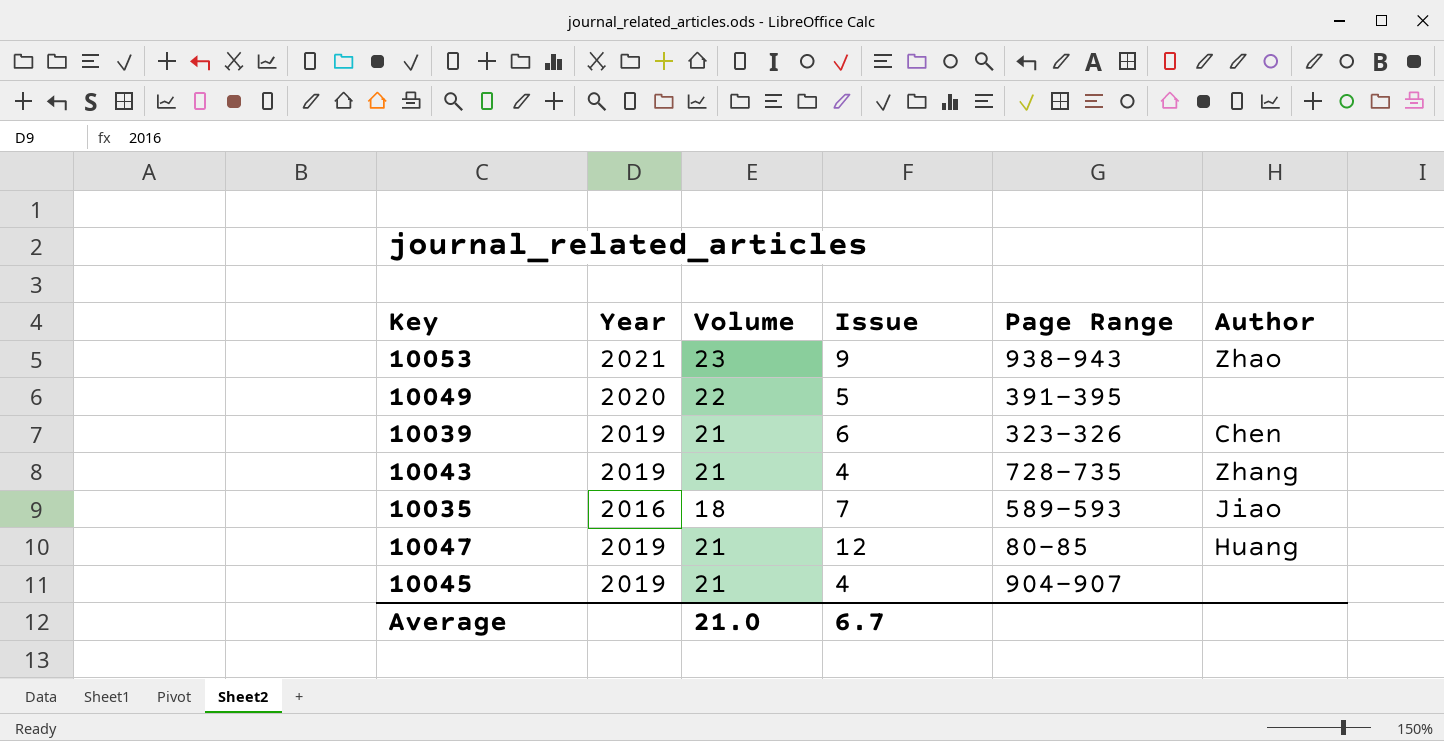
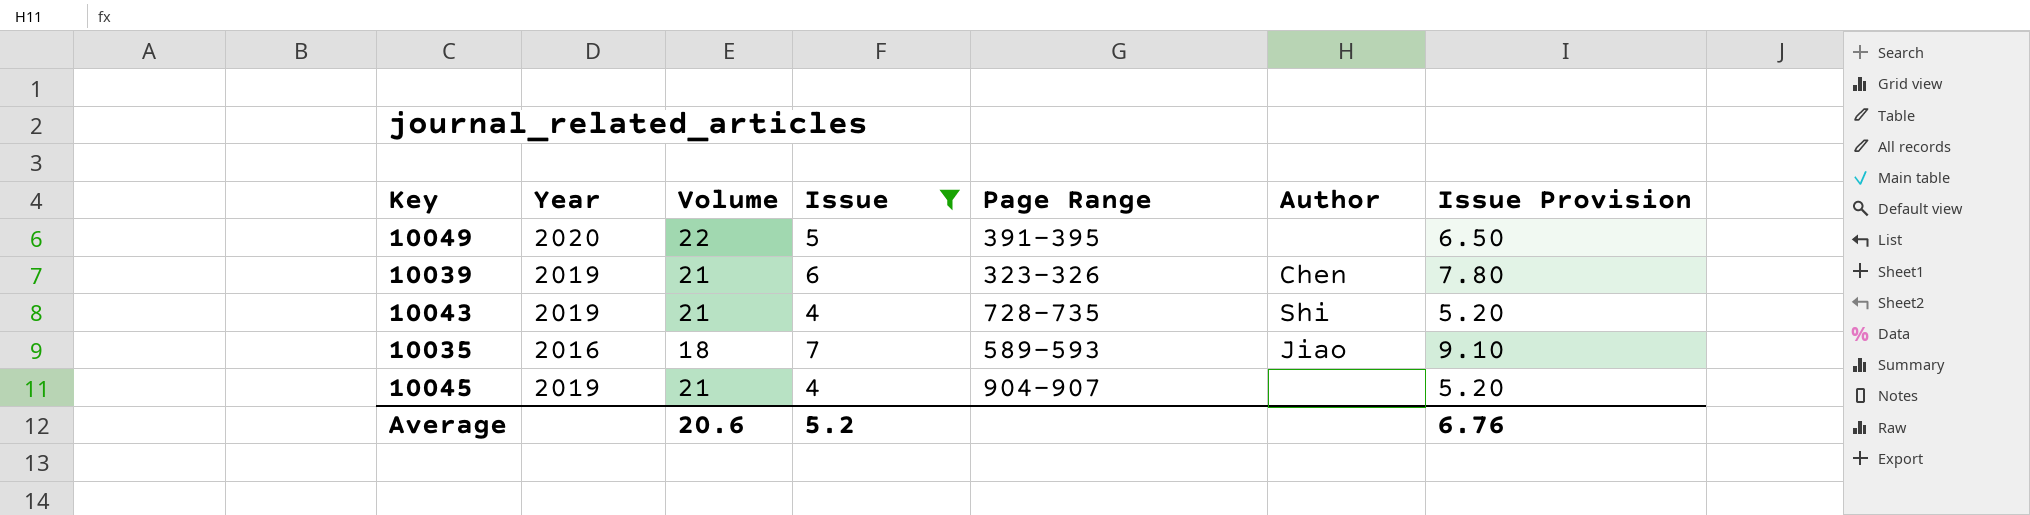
filter: none -> Issue <= 7
column Issue Provision | formula: none -> [Issue] * 1.3
10043 | Author: Zhang -> Shi
Average | Volume: 21.0 -> 20.6
Average | Issue: 6.7 -> 5.2

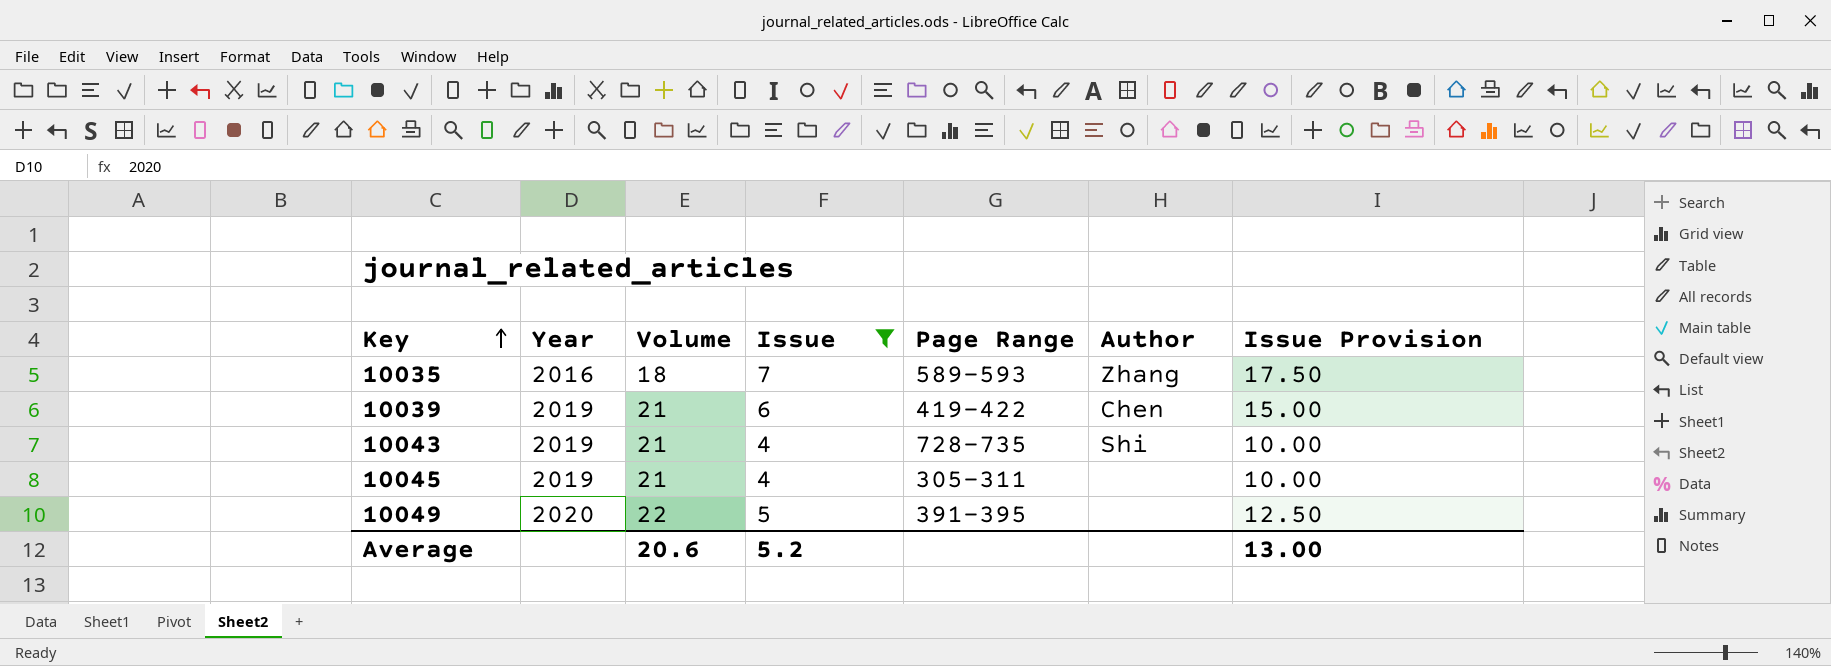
row order: none -> Key ascending
column Issue Provision | formula: [Issue] * 1.3 -> [Issue] * 2.5
10035 | Author: Jiao -> Zhang
10039 | Page Range: 323-326 -> 419-422
10045 | Page Range: 904-907 -> 305-311
Average | Issue Provision: 6.76 -> 13.00

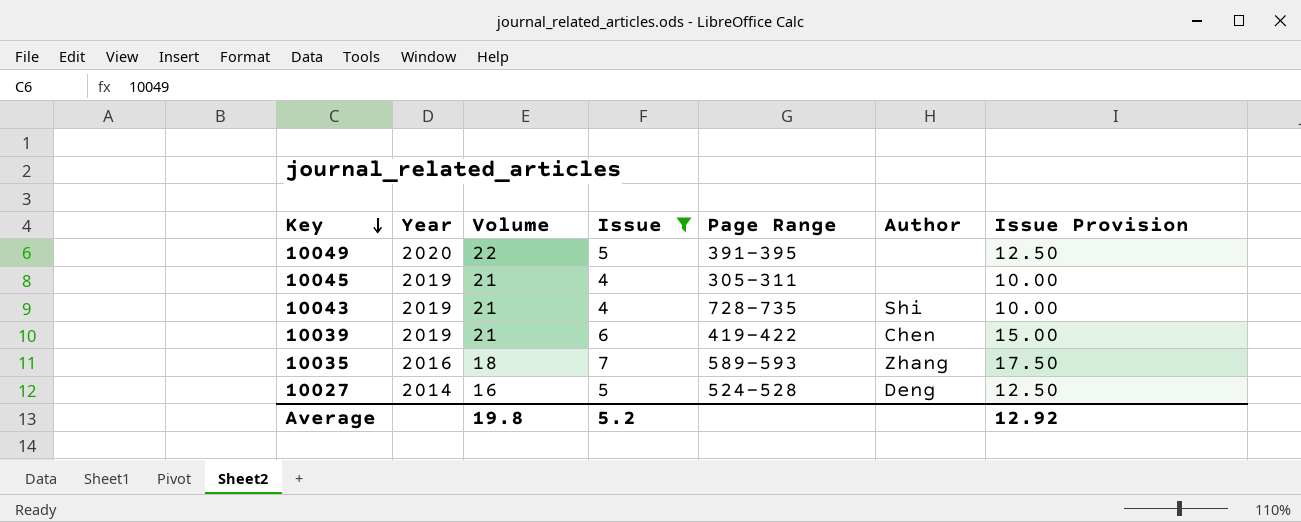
row order: Key ascending -> Key descending
row 10027: none -> 2014 | 16 | 5 | 524-528 | Deng | 12.50
Average | Volume: 20.6 -> 19.8
Average | Issue Provision: 13.00 -> 12.92

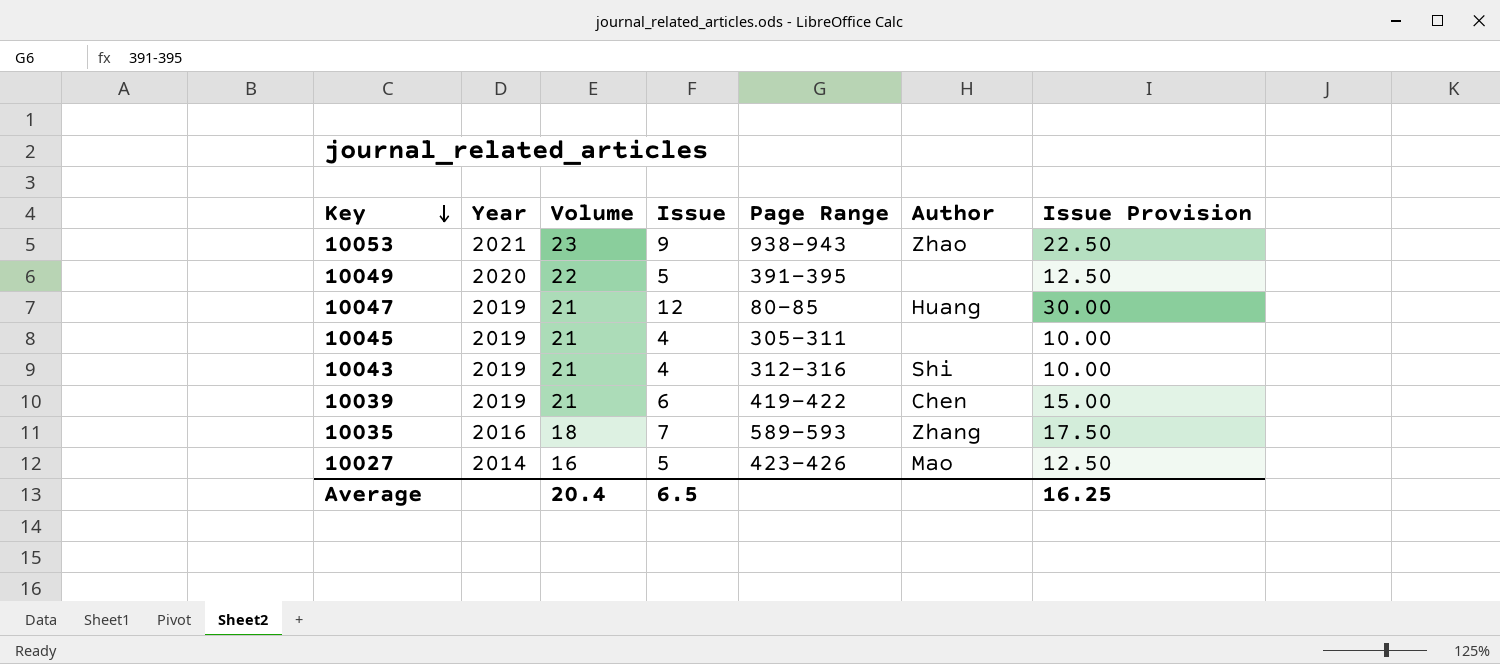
filter: Issue <= 7 -> none
10043 | Page Range: 728-735 -> 312-316
10027 | Page Range: 524-528 -> 423-426
10027 | Author: Deng -> Mao
Average | Volume: 19.8 -> 20.4
Average | Issue: 5.2 -> 6.5
Average | Issue Provision: 12.92 -> 16.25

